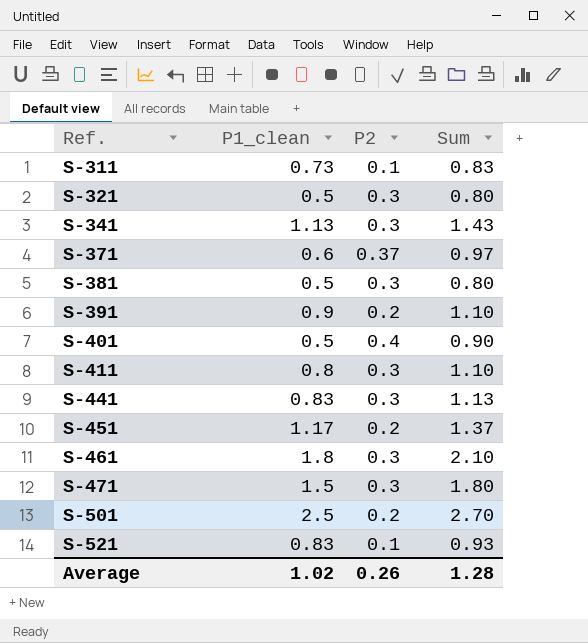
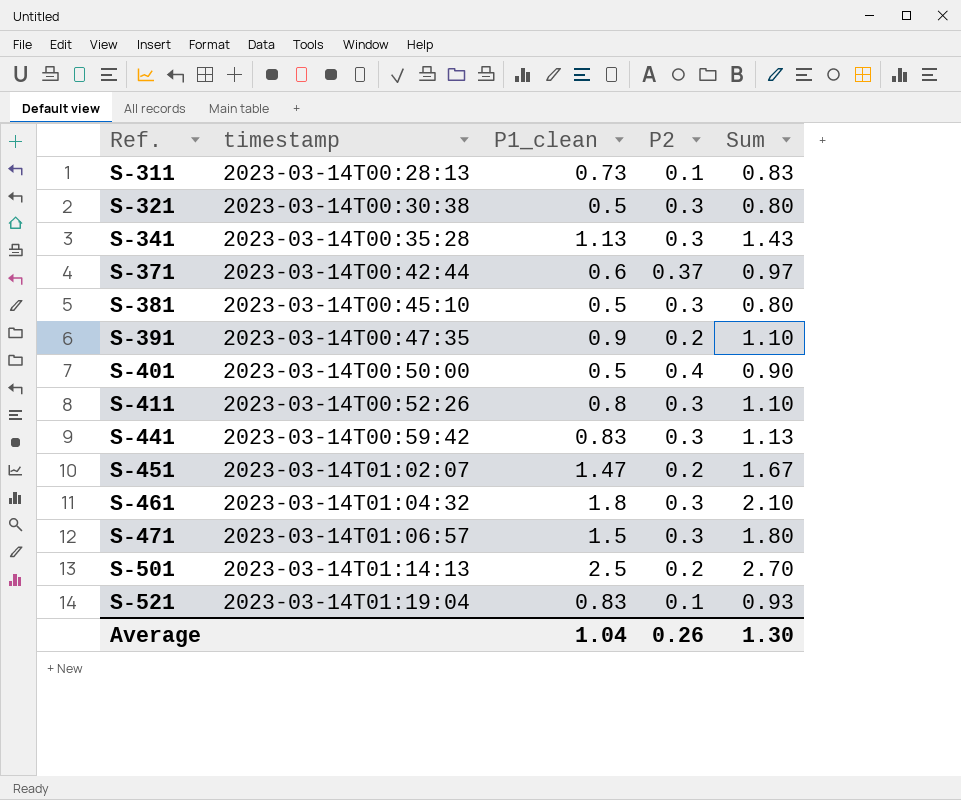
column timestamp | position: none -> 2
S-451 | P1_clean: 1.17 -> 1.47
S-451 | Sum: 1.37 -> 1.67
Average | P1_clean: 1.02 -> 1.04
Average | Sum: 1.28 -> 1.30

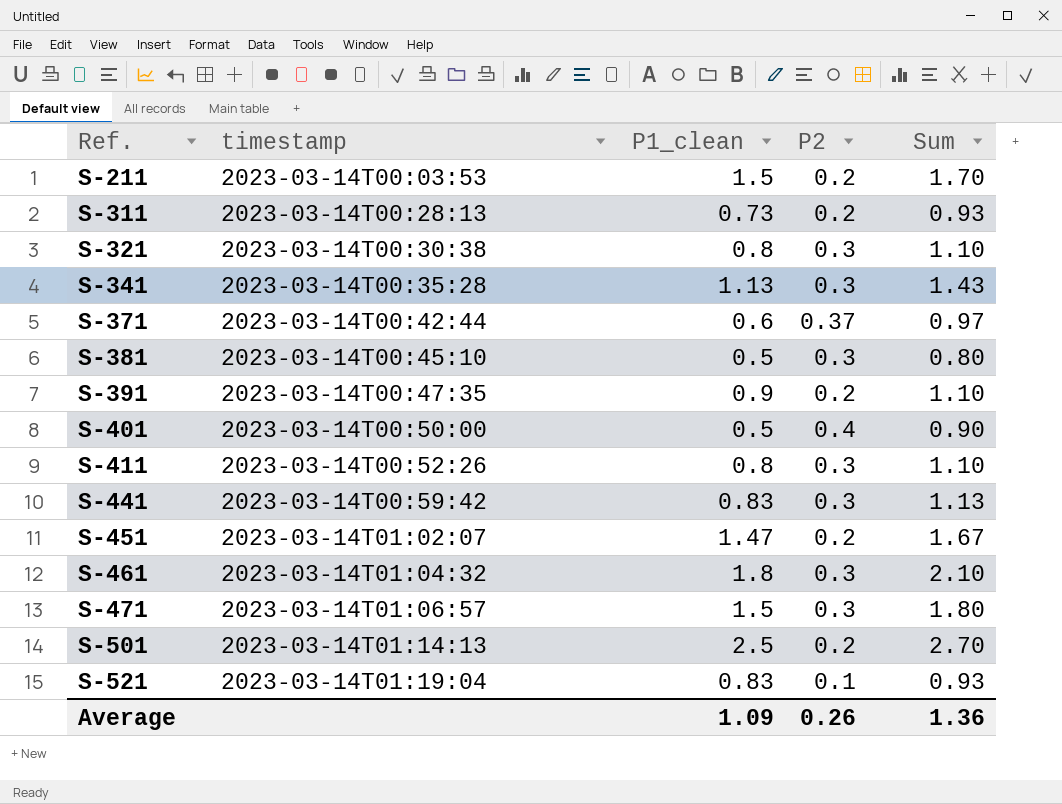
row S-211: none -> 2023-03-14T00:03:53 | 1.5 | 0.2 | 1.70
S-311 | P2: 0.1 -> 0.2
S-311 | Sum: 0.83 -> 0.93
S-321 | P1_clean: 0.5 -> 0.8
S-321 | Sum: 0.80 -> 1.10
Average | P1_clean: 1.04 -> 1.09
Average | Sum: 1.30 -> 1.36

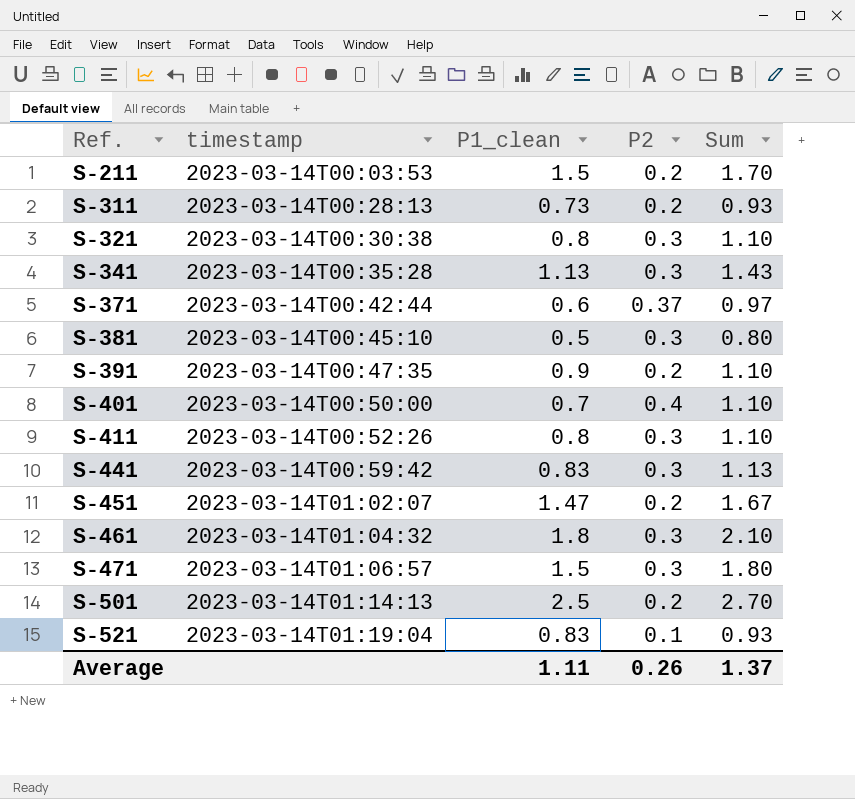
S-401 | P1_clean: 0.5 -> 0.7
S-401 | Sum: 0.90 -> 1.10
Average | P1_clean: 1.09 -> 1.11
Average | Sum: 1.36 -> 1.37

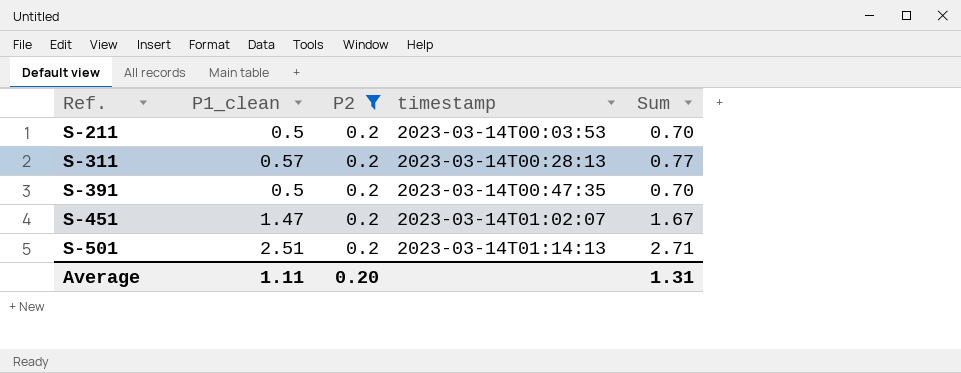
filter: none -> P2 = 0.2
column timestamp | position: 2 -> 4
S-211 | P1_clean: 1.5 -> 0.5
S-211 | Sum: 1.70 -> 0.70
S-311 | P1_clean: 0.73 -> 0.57
S-311 | Sum: 0.93 -> 0.77
S-391 | P1_clean: 0.9 -> 0.5
S-391 | Sum: 1.10 -> 0.70
S-501 | P1_clean: 2.5 -> 2.51
S-501 | Sum: 2.70 -> 2.71
Average | P2: 0.26 -> 0.20
Average | Sum: 1.37 -> 1.31

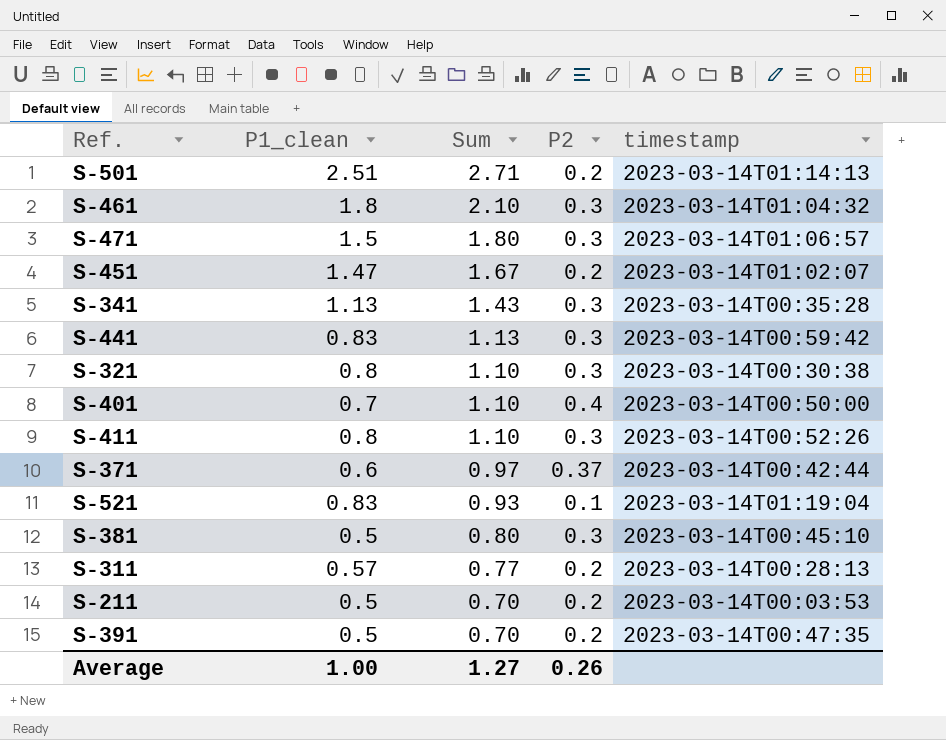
filter: P2 = 0.2 -> none
row order: Ref. ascending -> Sum descending
column Sum | position: 5 -> 3
Average | P1_clean: 1.11 -> 1.00
Average | Sum: 1.31 -> 1.27
Average | P2: 0.20 -> 0.26

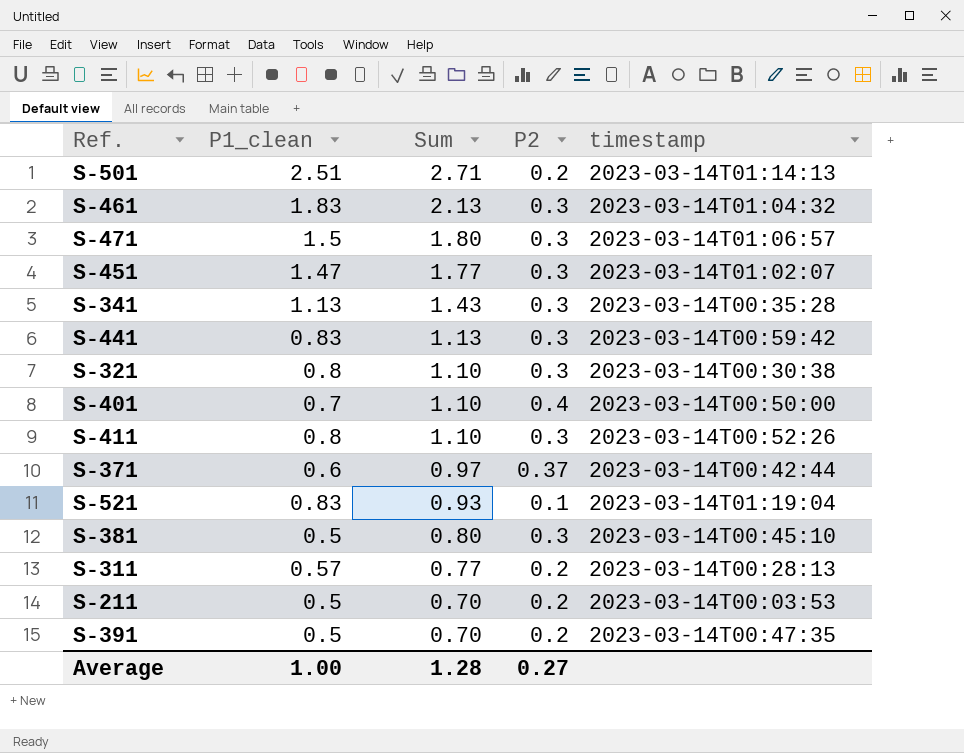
S-461 | P1_clean: 1.8 -> 1.83
S-461 | Sum: 2.10 -> 2.13
S-451 | Sum: 1.67 -> 1.77
S-451 | P2: 0.2 -> 0.3
Average | Sum: 1.27 -> 1.28
Average | P2: 0.26 -> 0.27

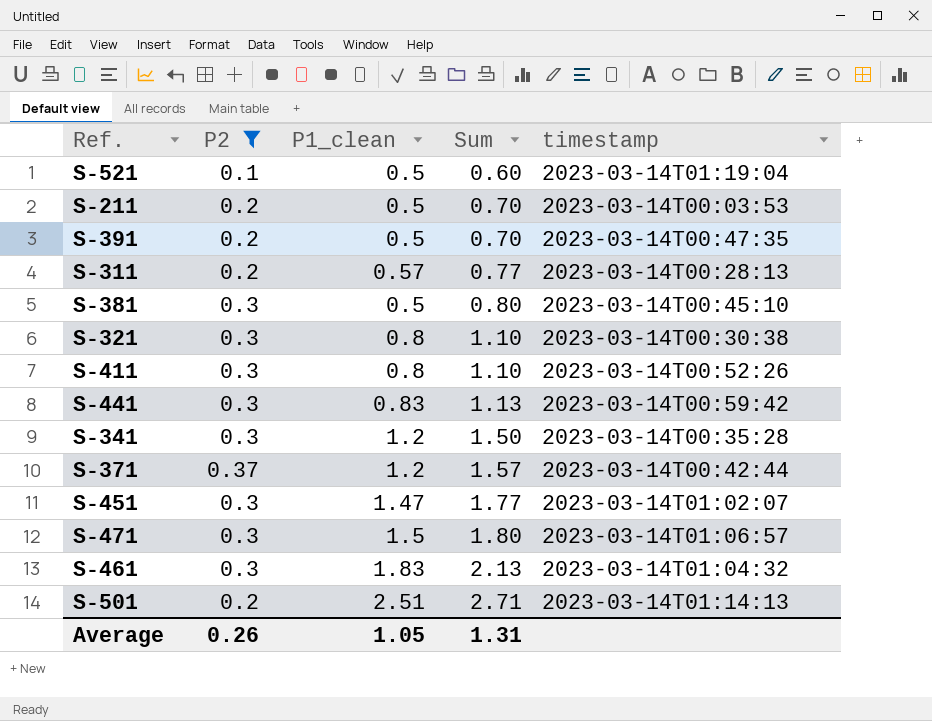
filter: none -> P2 != 0.4
row order: Sum descending -> Sum ascending
column P2 | position: 4 -> 2
S-521 | P1_clean: 0.83 -> 0.5
S-521 | Sum: 0.93 -> 0.60
S-341 | P1_clean: 1.13 -> 1.2
S-341 | Sum: 1.43 -> 1.50
S-371 | P1_clean: 0.6 -> 1.2
S-371 | Sum: 0.97 -> 1.57
Average | P2: 0.27 -> 0.26
Average | P1_clean: 1.00 -> 1.05
Average | Sum: 1.28 -> 1.31

